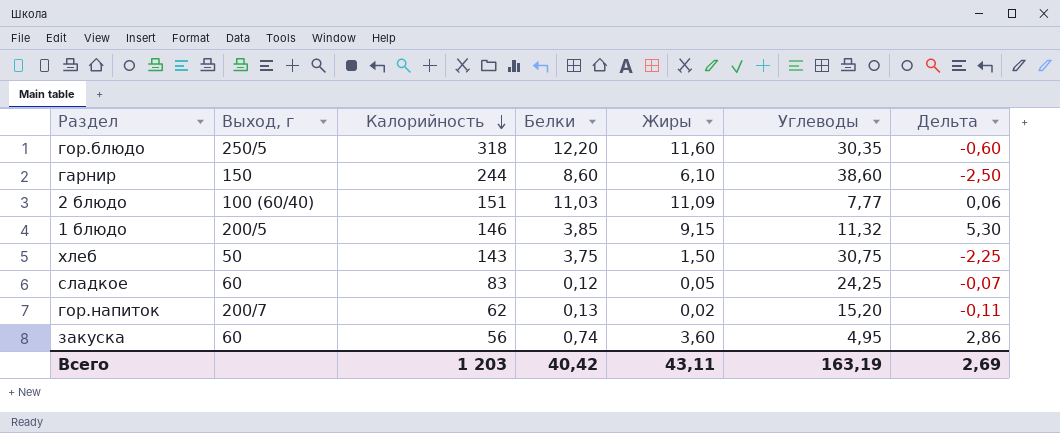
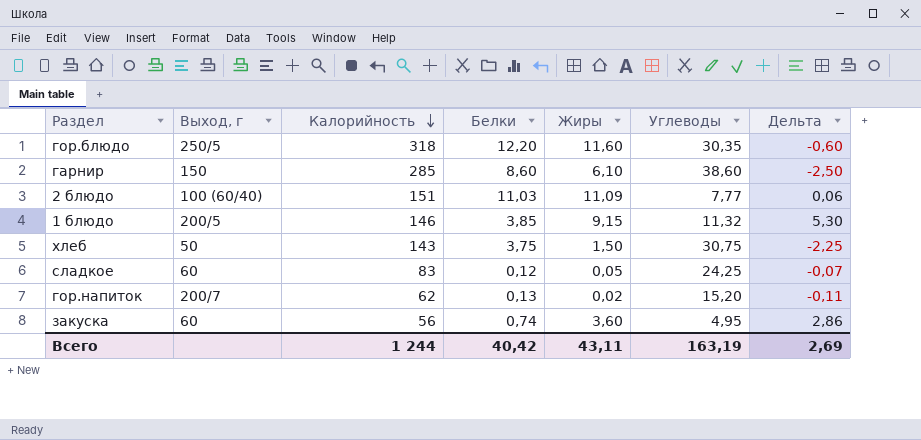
гарнир | Калорийность: 244 -> 285
Всего | Калорийность: 1 203 -> 1 244

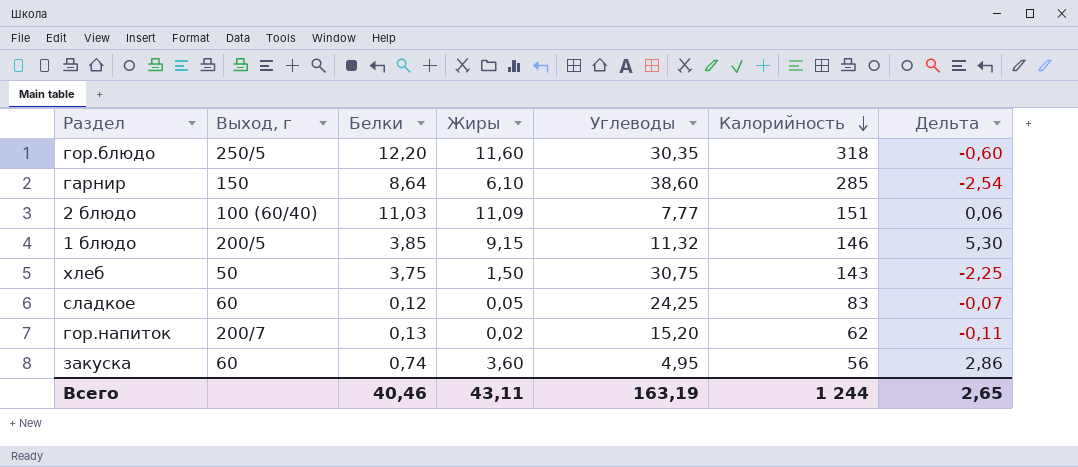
column Калорийность | position: 3 -> 6
гарнир | Белки: 8,60 -> 8,64
гарнир | Дельта: -2,50 -> -2,54
Всего | Белки: 40,42 -> 40,46
Всего | Дельта: 2,69 -> 2,65

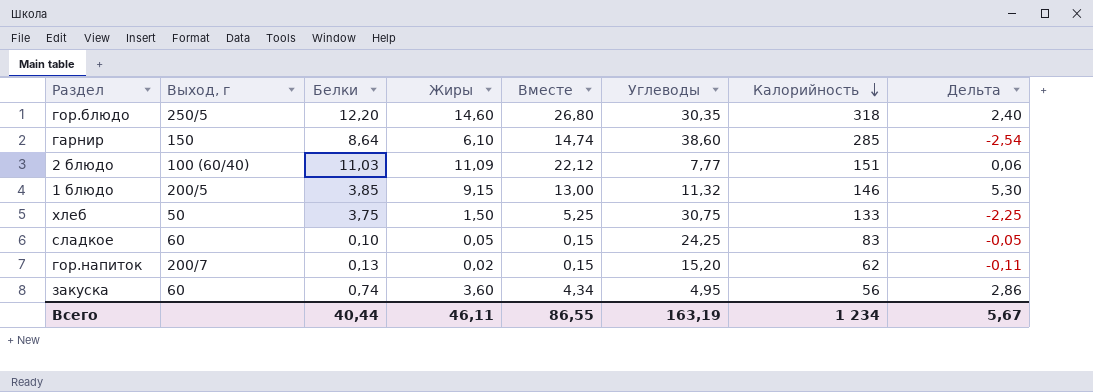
column Вместе | formula: none -> [Белки] + [Жиры]
гор.блюдо | Жиры: 11,60 -> 14,60
гор.блюдо | Дельта: -0,60 -> 2,40
хлеб | Калорийность: 143 -> 133
сладкое | Белки: 0,12 -> 0,10
сладкое | Дельта: -0,07 -> -0,05
Всего | Белки: 40,46 -> 40,44
Всего | Жиры: 43,11 -> 46,11
Всего | Калорийность: 1 244 -> 1 234
Всего | Дельта: 2,65 -> 5,67

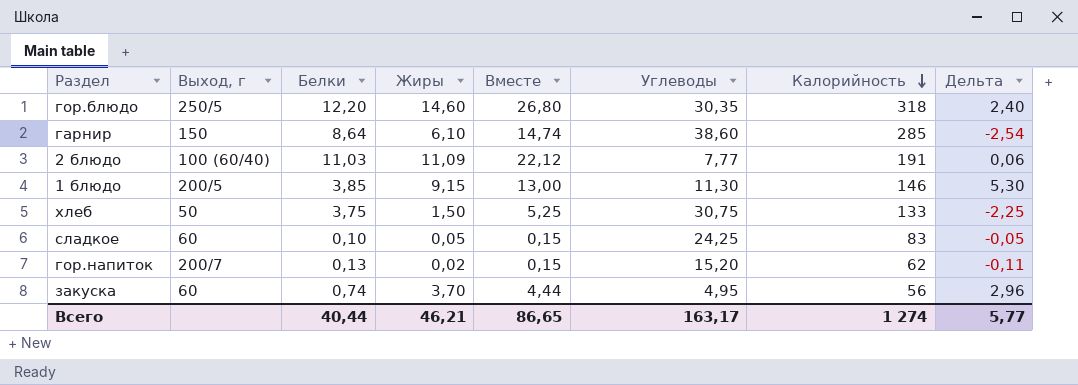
2 блюдо | Калорийность: 151 -> 191
1 блюдо | Углеводы: 11,32 -> 11,30
закуска | Жиры: 3,60 -> 3,70
закуска | Вместе: 4,34 -> 4,44
закуска | Дельта: 2,86 -> 2,96
Всего | Жиры: 46,11 -> 46,21
Всего | Вместе: 86,55 -> 86,65
Всего | Углеводы: 163,19 -> 163,17
Всего | Калорийность: 1 234 -> 1 274
Всего | Дельта: 5,67 -> 5,77

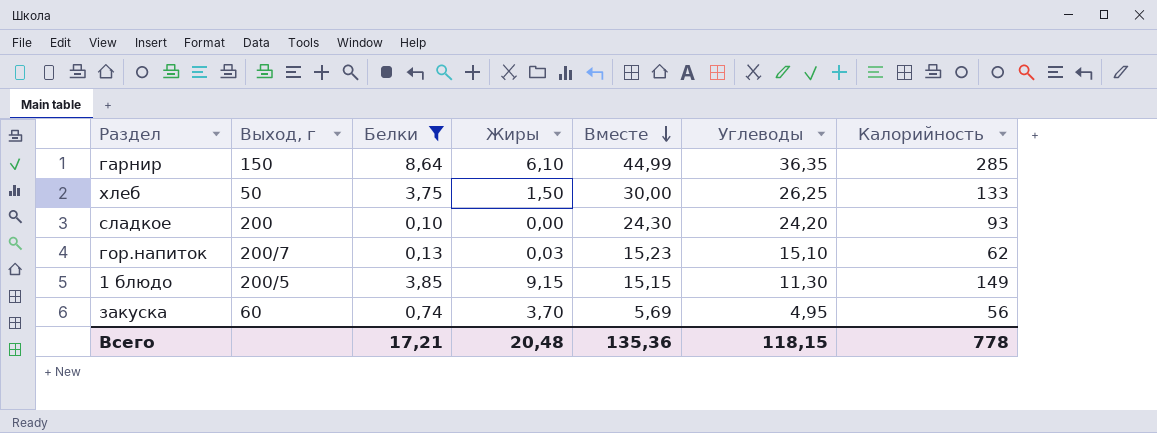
filter: none -> Белки <= 8,64
row order: Калорийность descending -> Вместе descending
column Дельта | formula: [Жиры] - [Белки] -> none
column Вместе | formula: [Белки] + [Жиры] -> [Белки] + [Углеводы]
гарнир | Углеводы: 38,60 -> 36,35
хлеб | Углеводы: 30,75 -> 26,25
сладкое | Выход, г: 60 -> 200
сладкое | Жиры: 0,05 -> 0,00
сладкое | Углеводы: 24,25 -> 24,20
сладкое | Калорийность: 83 -> 93
гор.напиток | Жиры: 0,02 -> 0,03
гор.напиток | Углеводы: 15,20 -> 15,10
1 блюдо | Калорийность: 146 -> 149
Всего | Белки: 40,44 -> 17,21
Всего | Жиры: 46,21 -> 20,48
Всего | Вместе: 86,65 -> 135,36
Всего | Углеводы: 163,17 -> 118,15
Всего | Калорийность: 1 274 -> 778

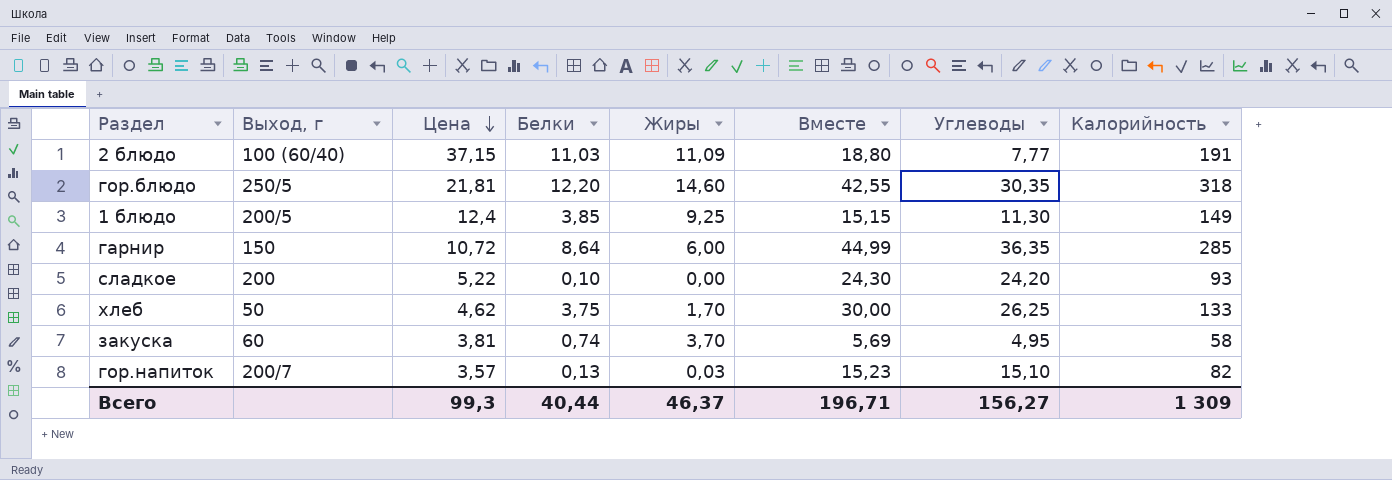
filter: Белки <= 8,64 -> none
row order: Вместе descending -> Цена descending
column Цена | position: none -> 3
1 блюдо | Жиры: 9,15 -> 9,25
гарнир | Жиры: 6,10 -> 6,00
хлеб | Жиры: 1,50 -> 1,70
закуска | Калорийность: 56 -> 58
гор.напиток | Калорийность: 62 -> 82
Всего | Белки: 17,21 -> 40,44
Всего | Жиры: 20,48 -> 46,37
Всего | Вместе: 135,36 -> 196,71
Всего | Углеводы: 118,15 -> 156,27
Всего | Калорийность: 778 -> 1 309

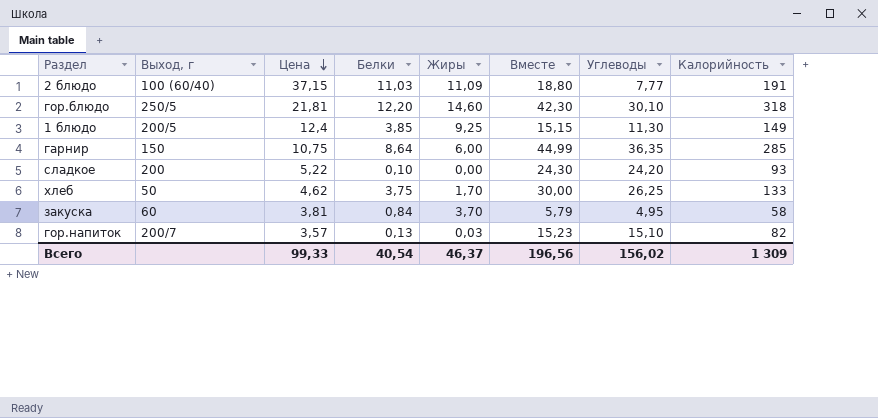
гор.блюдо | Вместе: 42,55 -> 42,30
гор.блюдо | Углеводы: 30,35 -> 30,10
гарнир | Цена: 10,72 -> 10,75
закуска | Белки: 0,74 -> 0,84
закуска | Вместе: 5,69 -> 5,79
Всего | Цена: 99,3 -> 99,33
Всего | Белки: 40,44 -> 40,54
Всего | Вместе: 196,71 -> 196,56
Всего | Углеводы: 156,27 -> 156,02

